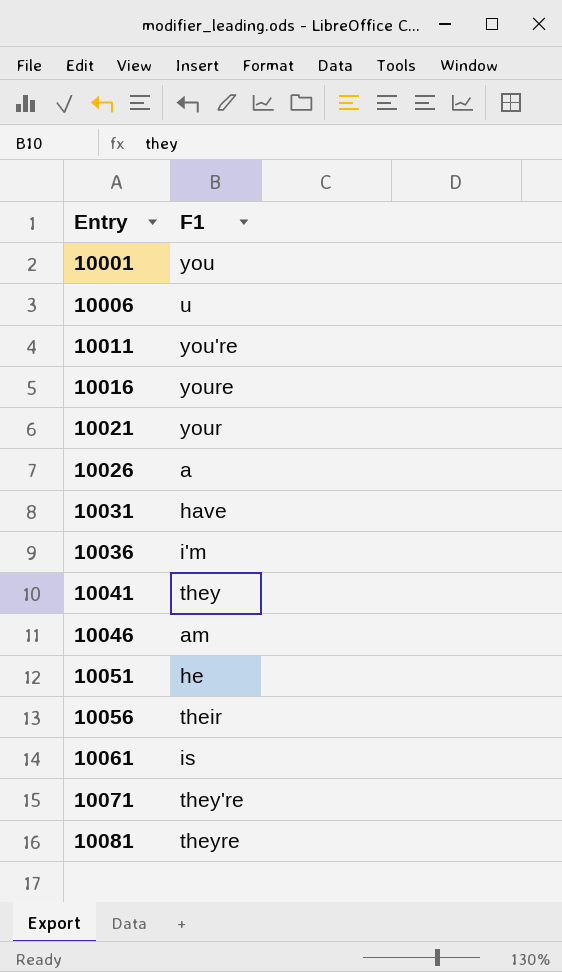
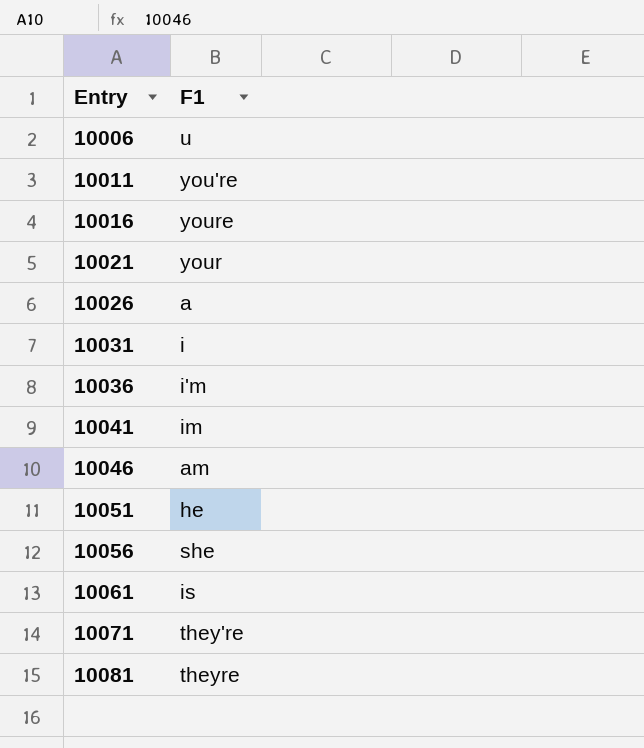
row 10001: you -> none
10031 | F1: have -> i
10041 | F1: they -> im
10056 | F1: their -> she

